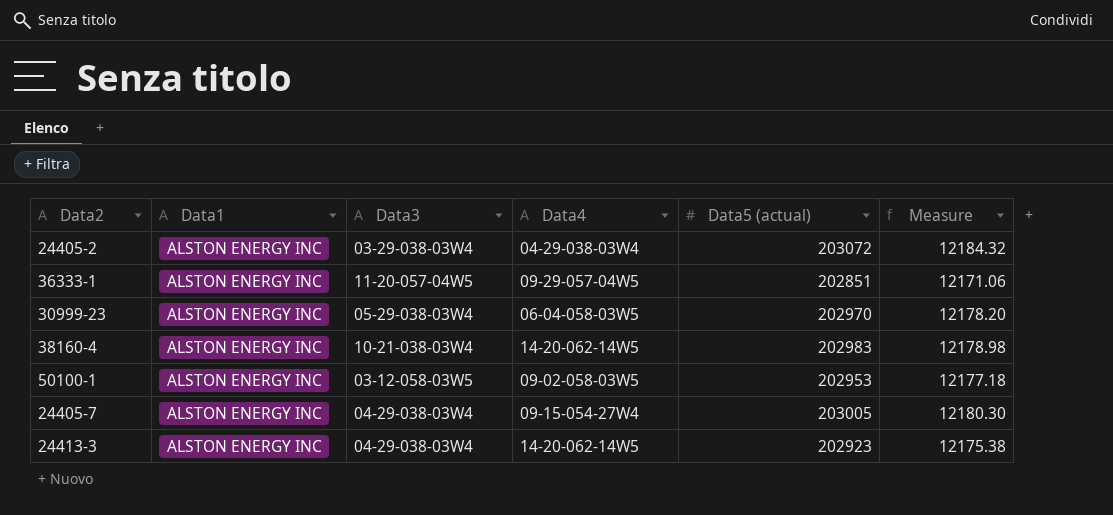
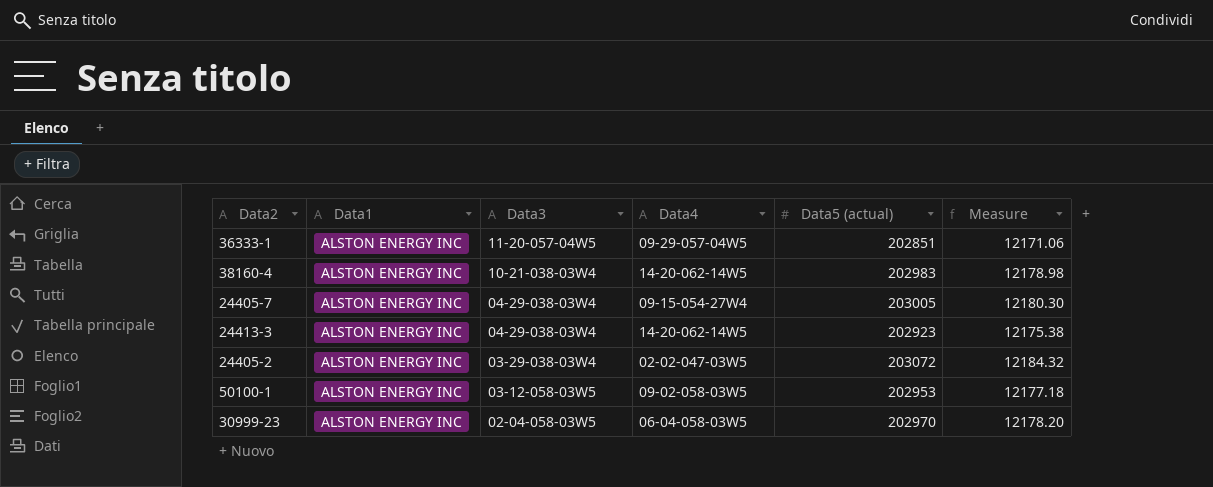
row order: none -> Data3 descending
24405-2 | Data4: 04-29-038-03W4 -> 02-02-047-03W5
30999-23 | Data3: 05-29-038-03W4 -> 02-04-058-03W5

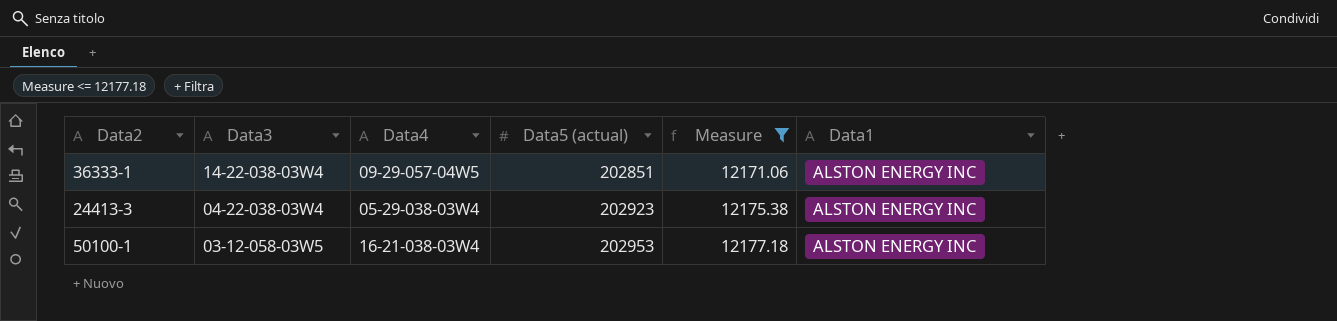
filter: none -> Measure <= 12177.18
column Data1 | position: 2 -> 6
36333-1 | Data3: 11-20-057-04W5 -> 14-22-038-03W4
24413-3 | Data3: 04-29-038-03W4 -> 04-22-038-03W4
24413-3 | Data4: 14-20-062-14W5 -> 05-29-038-03W4
50100-1 | Data4: 09-02-058-03W5 -> 16-21-038-03W4

